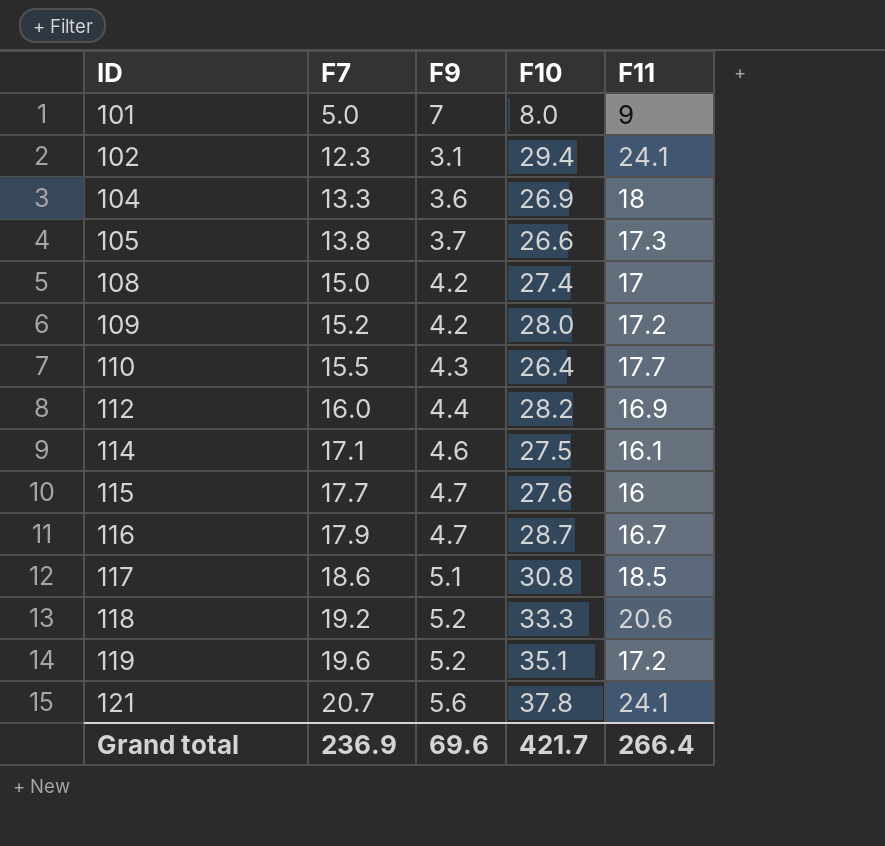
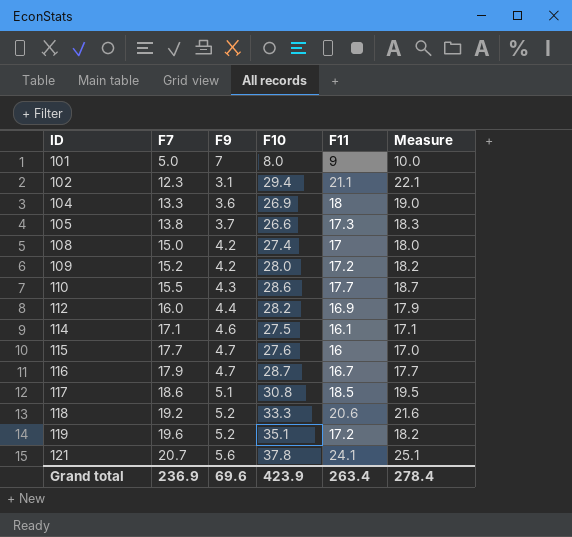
column Measure | formula: none -> [F11] + 1
102 | F11: 24.1 -> 21.1
110 | F10: 26.4 -> 28.6
Grand total | F10: 421.7 -> 423.9
Grand total | F11: 266.4 -> 263.4

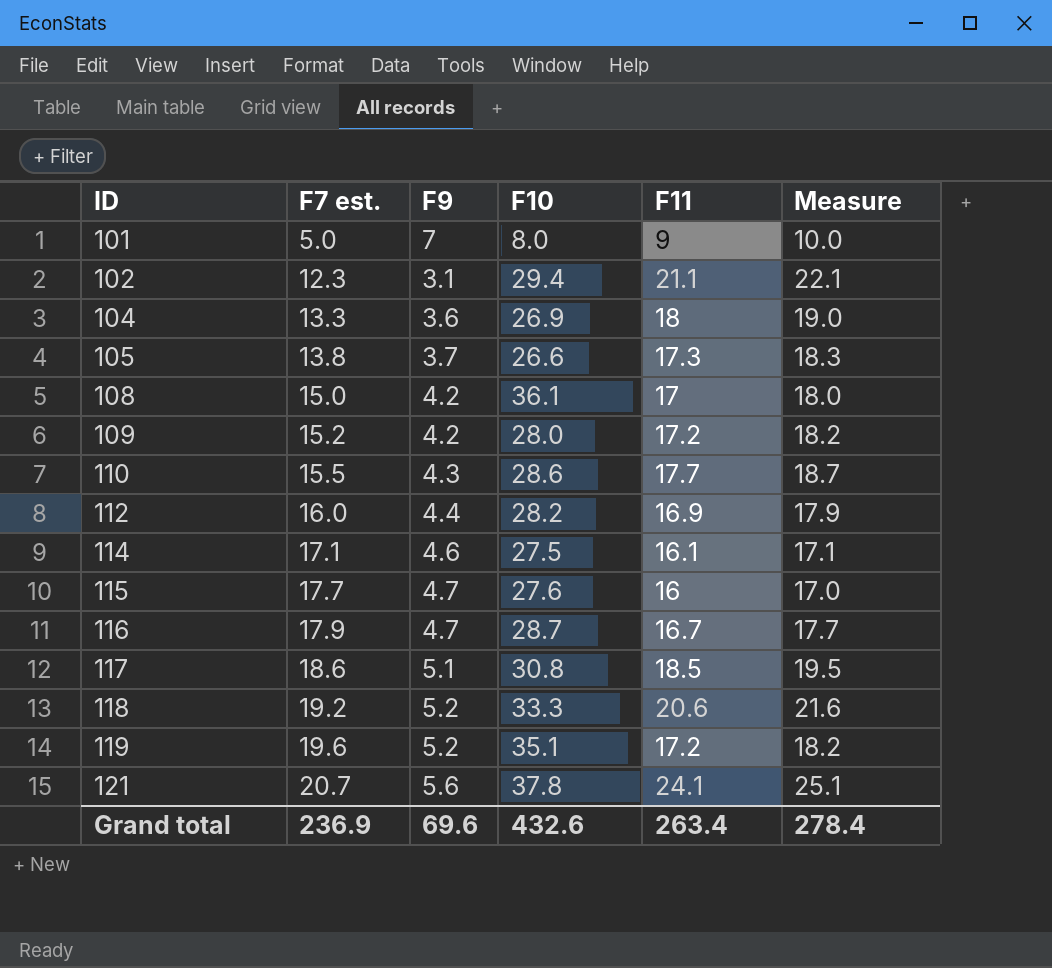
column name: F7 -> F7 est.
108 | F10: 27.4 -> 36.1
Grand total | F10: 423.9 -> 432.6

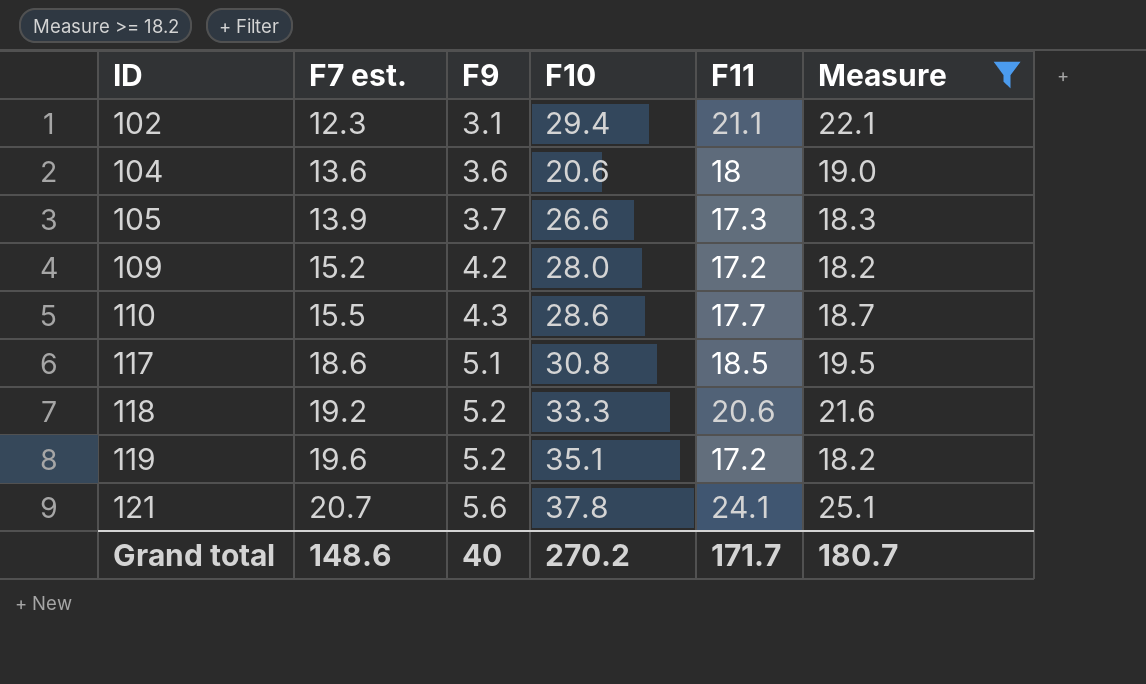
filter: none -> Measure >= 18.2
104 | F7 est.: 13.3 -> 13.6
104 | F10: 26.9 -> 20.6
105 | F7 est.: 13.8 -> 13.9
Grand total | F7 est.: 236.9 -> 148.6
Grand total | F9: 69.6 -> 40
Grand total | F10: 432.6 -> 270.2
Grand total | F11: 263.4 -> 171.7
Grand total | Measure: 278.4 -> 180.7

